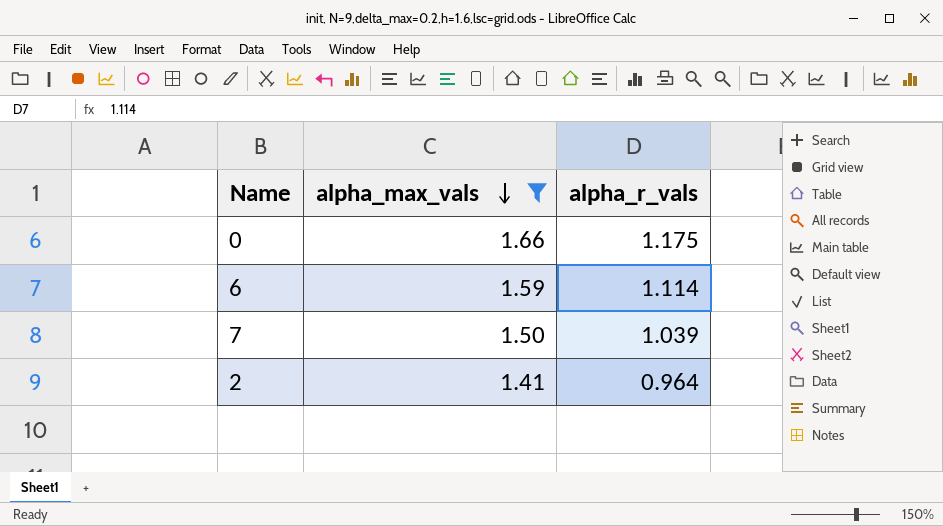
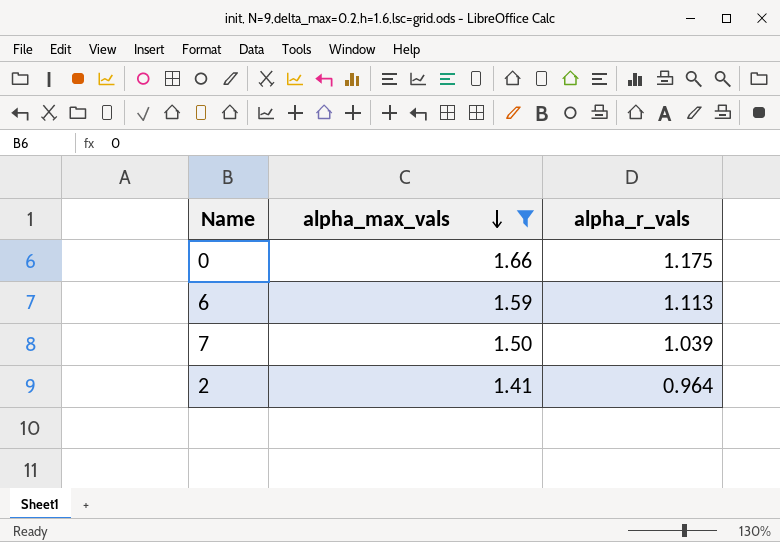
6 | alpha_r_vals: 1.114 -> 1.113

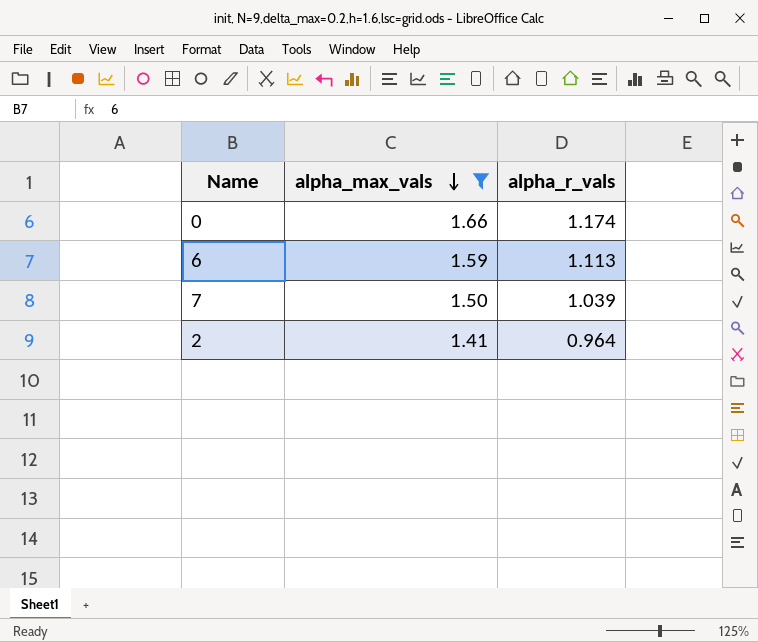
0 | alpha_r_vals: 1.175 -> 1.174

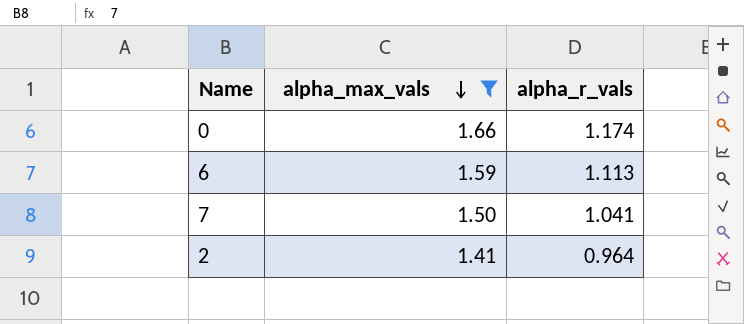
7 | alpha_r_vals: 1.039 -> 1.041

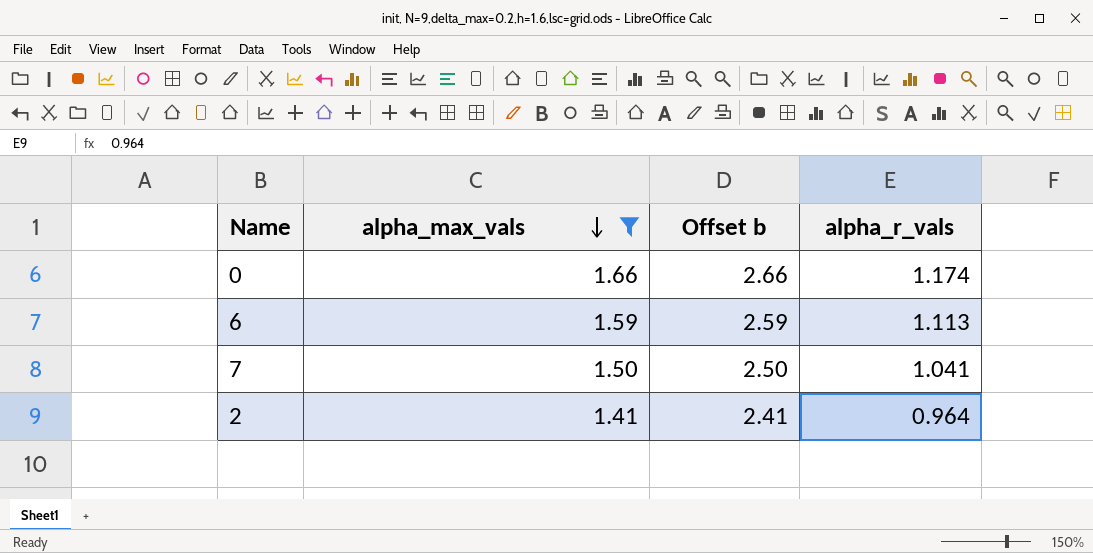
column Offset b | formula: none -> [alpha_max_vals] + 1

